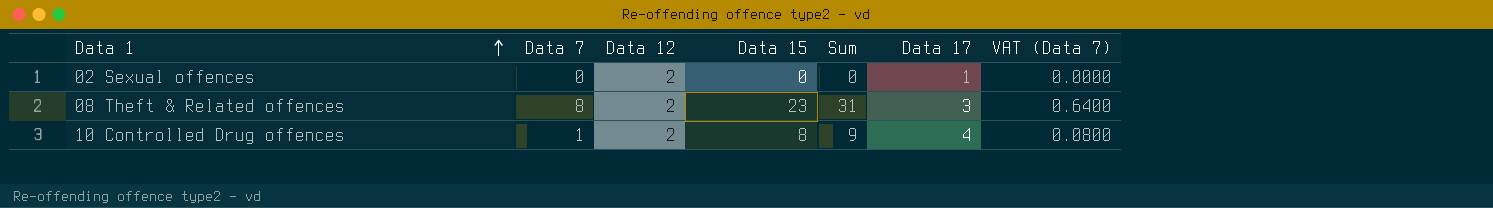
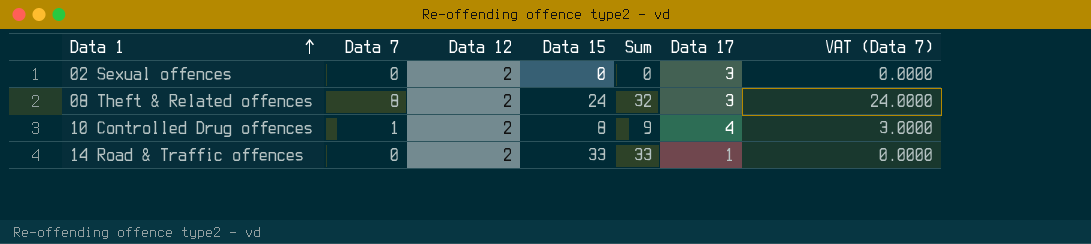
column VAT (Data 7) | formula: [Data 7] * 0.08 -> [Data 7] * 3
02 Sexual offences | Data 17: 1 -> 3
08 Theft & Related offences | Data 15: 23 -> 24
08 Theft & Related offences | Sum: 31 -> 32
row 14 Road & Traffic offences: none -> 0 | 2 | 33 | 33 | 1 | 0.0000

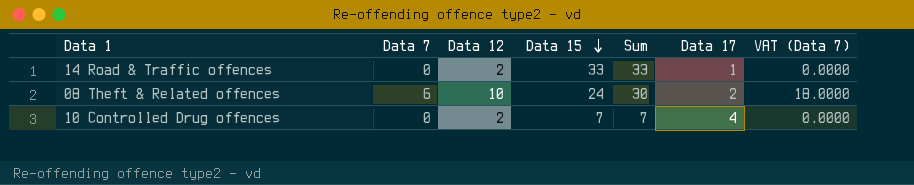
row order: Data 1 ascending -> Data 15 descending
row 02 Sexual offences: 0 | 2 | 0 | 0 | 3 | 0.0000 -> none
08 Theft & Related offences | Data 7: 8 -> 6
08 Theft & Related offences | Data 12: 2 -> 10
08 Theft & Related offences | Sum: 32 -> 30
08 Theft & Related offences | Data 17: 3 -> 2
08 Theft & Related offences | VAT (Data 7): 24.0000 -> 18.0000
10 Controlled Drug offences | Data 7: 1 -> 0
10 Controlled Drug offences | Data 15: 8 -> 7
10 Controlled Drug offences | Sum: 9 -> 7
10 Controlled Drug offences | VAT (Data 7): 3.0000 -> 0.0000

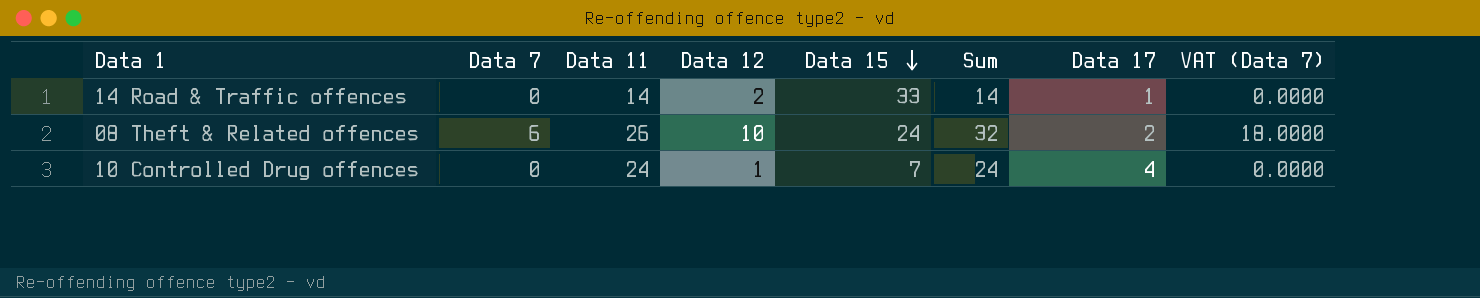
column Data 11 | position: none -> 3
column Sum | formula: [Data 7] + [Data 15] -> [Data 7] + [Data 11]
10 Controlled Drug offences | Data 12: 2 -> 1

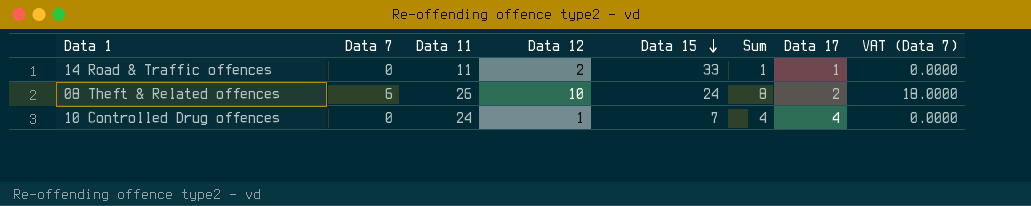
column Sum | formula: [Data 7] + [Data 11] -> [Data 7] + [Data 17]
14 Road & Traffic offences | Data 11: 14 -> 11

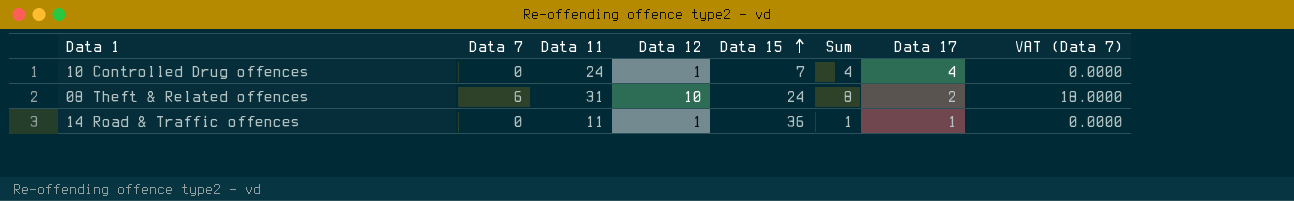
row order: Data 15 descending -> Data 15 ascending
08 Theft & Related offences | Data 11: 26 -> 31
14 Road & Traffic offences | Data 12: 2 -> 1
14 Road & Traffic offences | Data 15: 33 -> 36

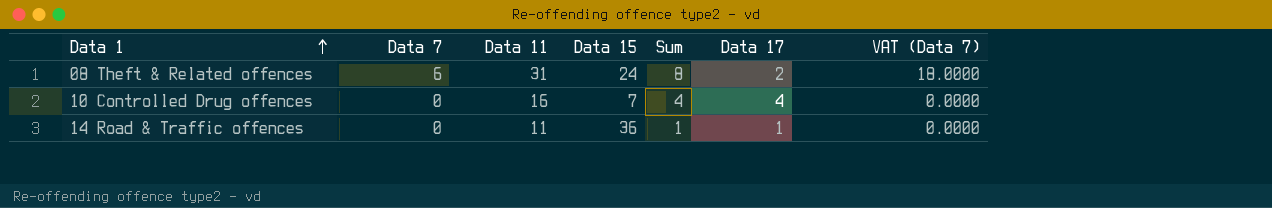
row order: Data 15 ascending -> Data 1 ascending
column Data 12 | position: 4 -> none
10 Controlled Drug offences | Data 11: 24 -> 16

